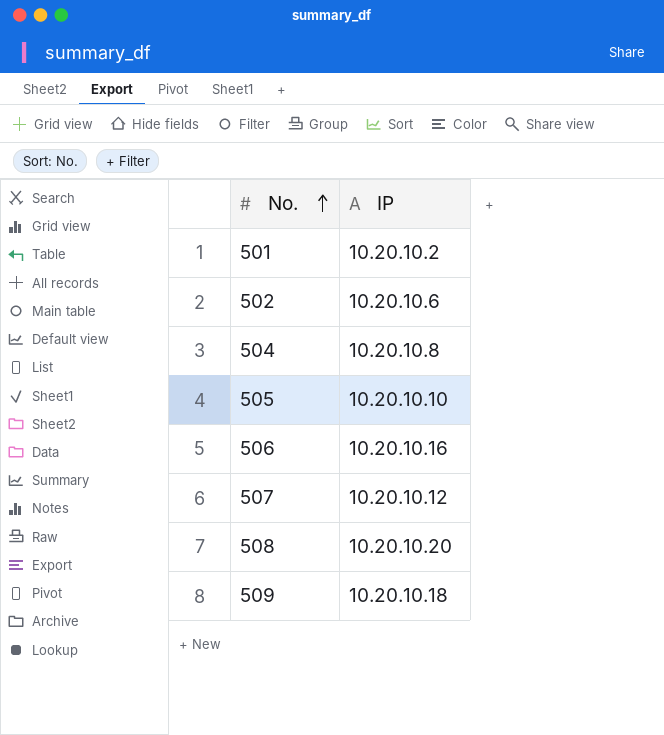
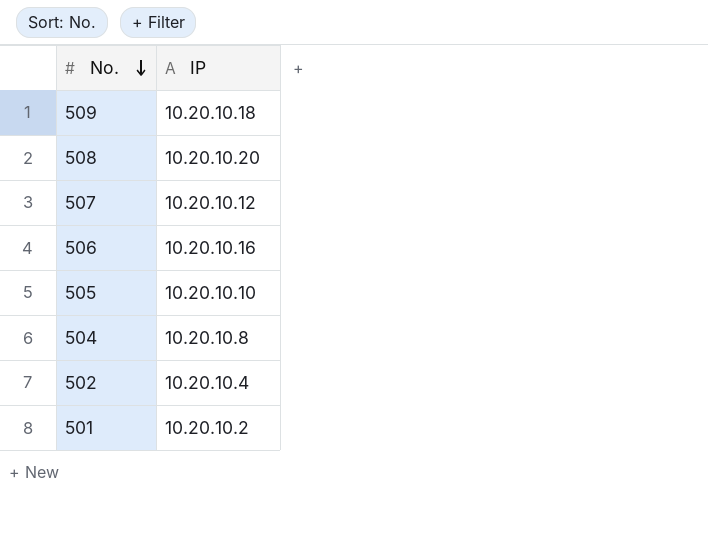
row order: No. ascending -> No. descending
502 | IP: 10.20.10.6 -> 10.20.10.4

